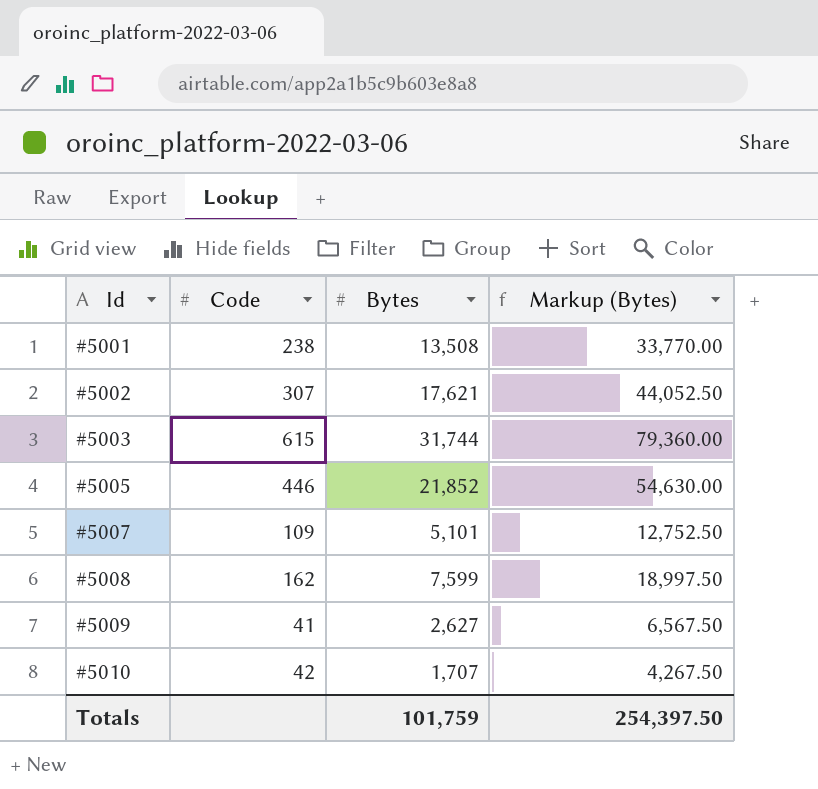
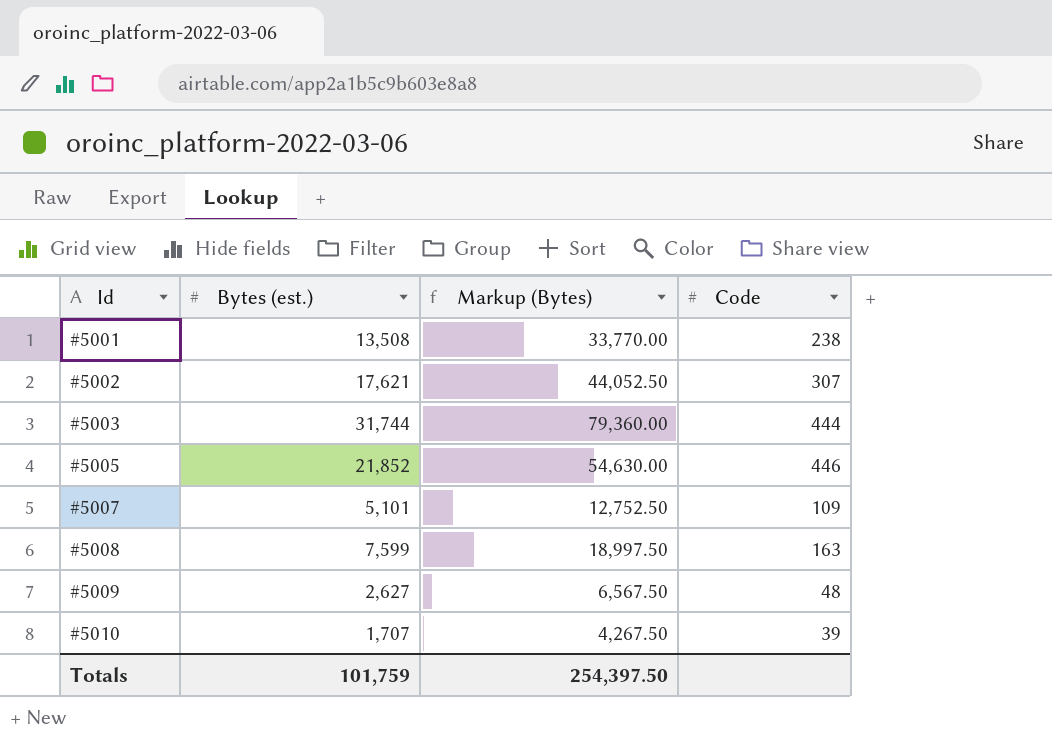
column name: Bytes -> Bytes (est.)
column Code | position: 2 -> 4
#5003 | Code: 615 -> 444
#5008 | Code: 162 -> 163
#5009 | Code: 41 -> 48
#5010 | Code: 42 -> 39

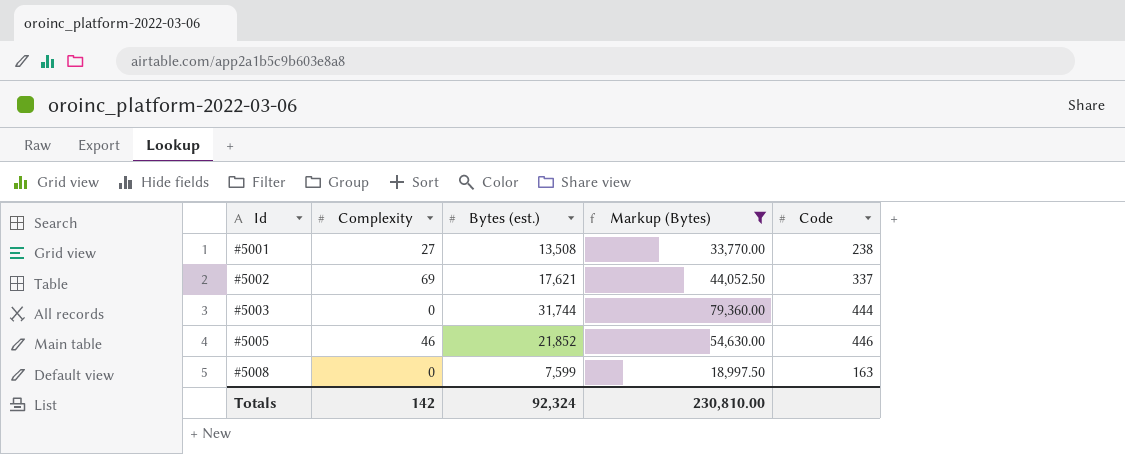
filter: none -> Markup (Bytes) >= 18,997.50
column Complexity | position: none -> 2
#5002 | Code: 307 -> 337
Totals | Bytes (est.): 101,759 -> 92,324
Totals | Markup (Bytes): 254,397.50 -> 230,810.00

